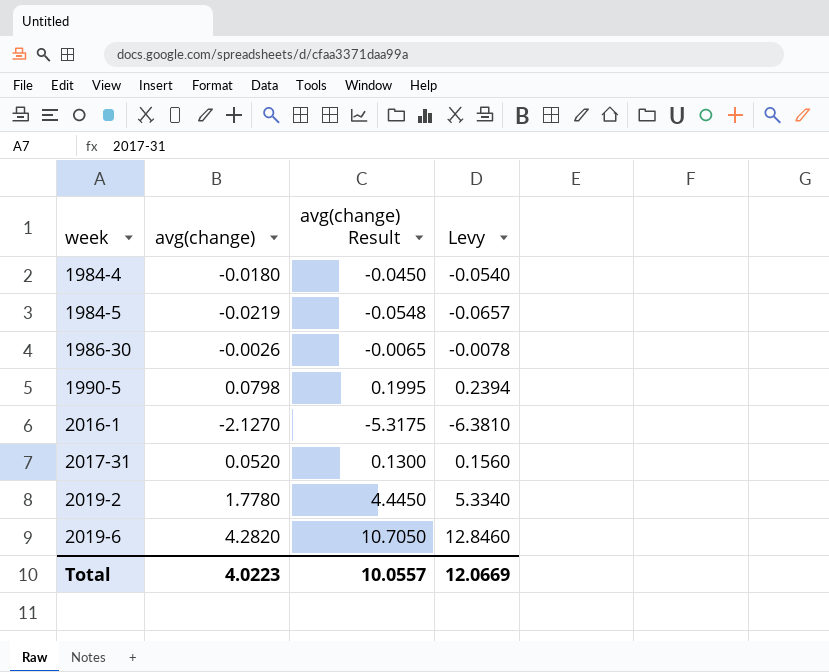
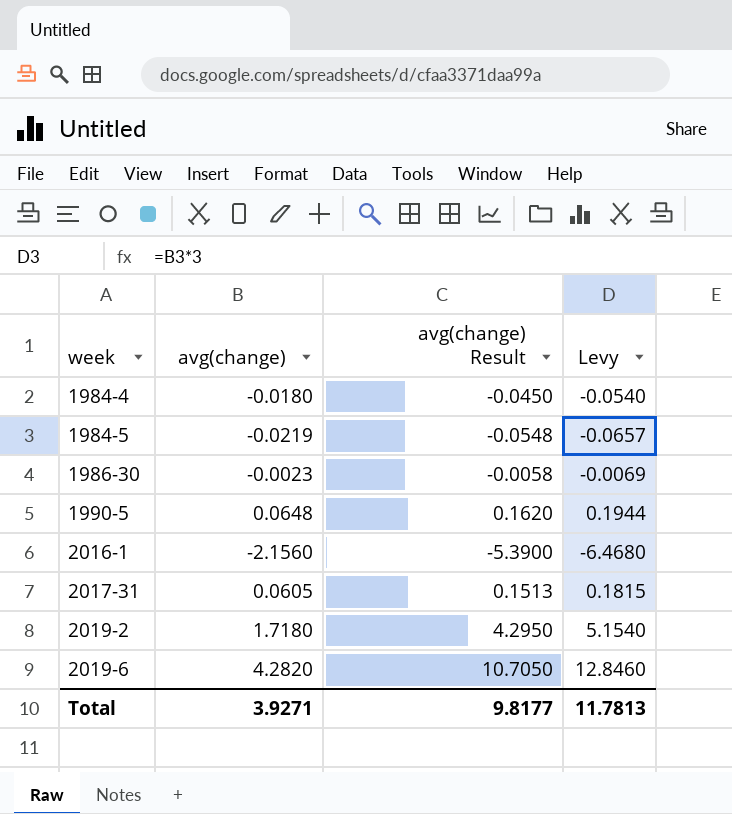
1986-30 | avg(change): -0.0026 -> -0.0023
1986-30 | avg(change) Result: -0.0065 -> -0.0058
1986-30 | Levy: -0.0078 -> -0.0069
1990-5 | avg(change): 0.0798 -> 0.0648
1990-5 | avg(change) Result: 0.1995 -> 0.1620
1990-5 | Levy: 0.2394 -> 0.1944
2016-1 | avg(change): -2.1270 -> -2.1560
2016-1 | avg(change) Result: -5.3175 -> -5.3900
2016-1 | Levy: -6.3810 -> -6.4680
2017-31 | avg(change): 0.0520 -> 0.0605
2017-31 | avg(change) Result: 0.1300 -> 0.1513
2017-31 | Levy: 0.1560 -> 0.1815
2019-2 | avg(change): 1.7780 -> 1.7180
2019-2 | avg(change) Result: 4.4450 -> 4.2950
2019-2 | Levy: 5.3340 -> 5.1540
Total | avg(change): 4.0223 -> 3.9271
Total | avg(change) Result: 10.0557 -> 9.8177
Total | Levy: 12.0669 -> 11.7813

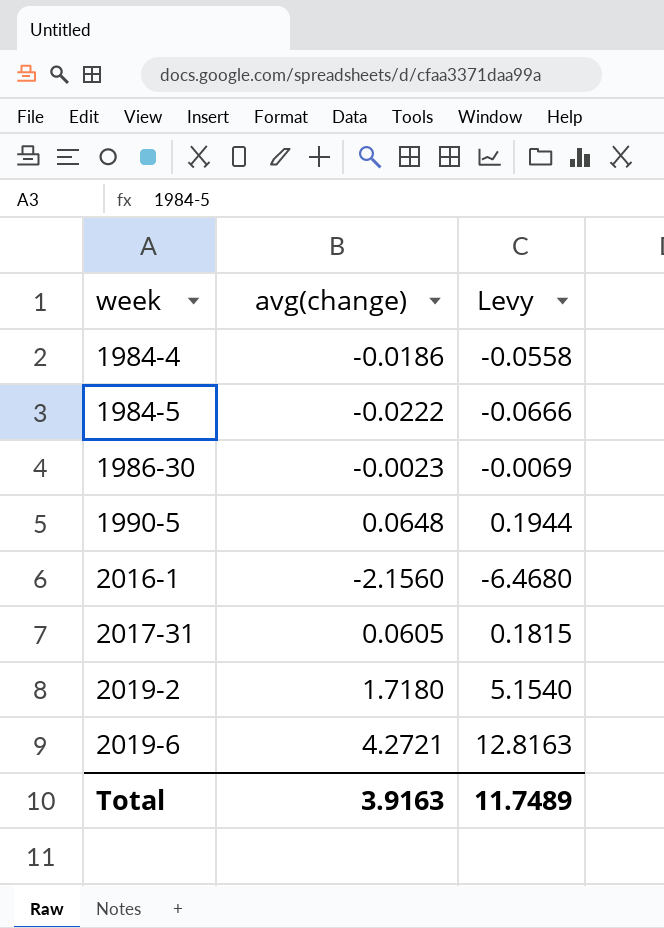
column avg(change) Result | formula: [avg(change)] * 2.5 -> none
1984-4 | avg(change): -0.0180 -> -0.0186
1984-4 | Levy: -0.0540 -> -0.0558
1984-5 | avg(change): -0.0219 -> -0.0222
1984-5 | Levy: -0.0657 -> -0.0666
2019-6 | avg(change): 4.2820 -> 4.2721
2019-6 | Levy: 12.8460 -> 12.8163
Total | avg(change): 3.9271 -> 3.9163
Total | Levy: 11.7813 -> 11.7489

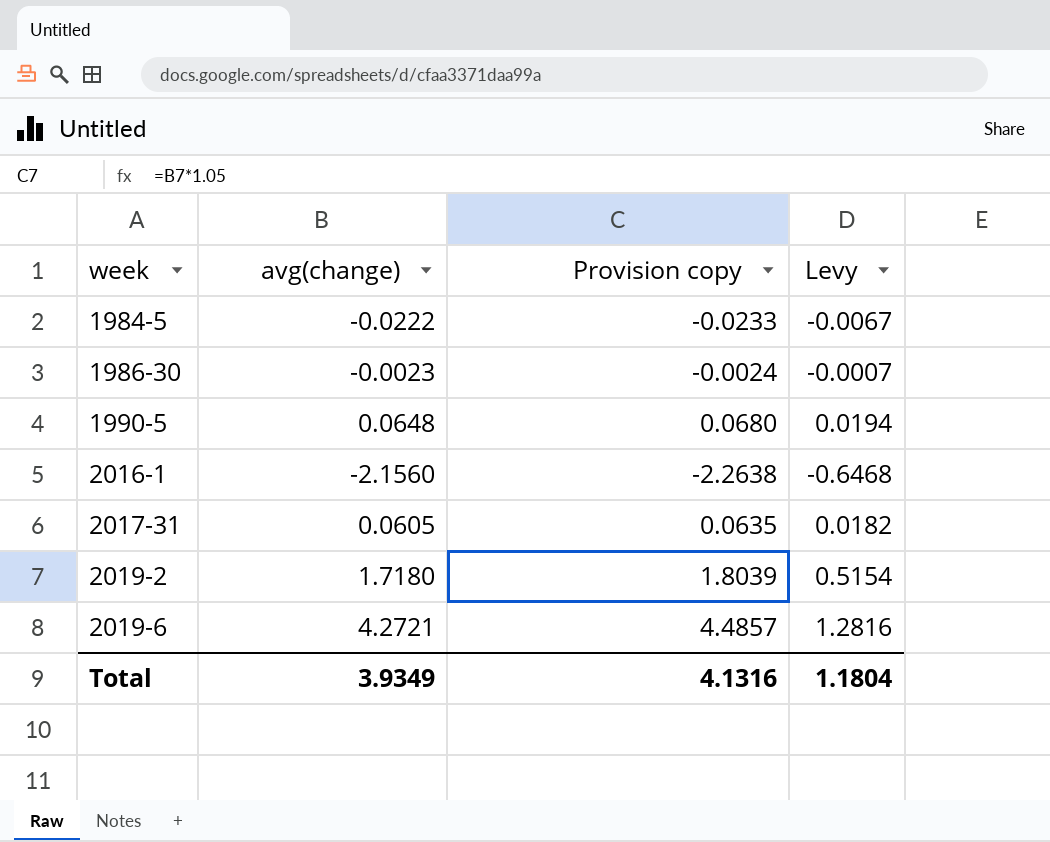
column Provision copy | formula: none -> [avg(change)] * 1.05
column Levy | formula: [avg(change)] * 3 -> [avg(change)] * 0.3
row 1984-4: -0.0186 | -0.0558 -> none
Total | avg(change): 3.9163 -> 3.9349
Total | Levy: 11.7489 -> 1.1804

